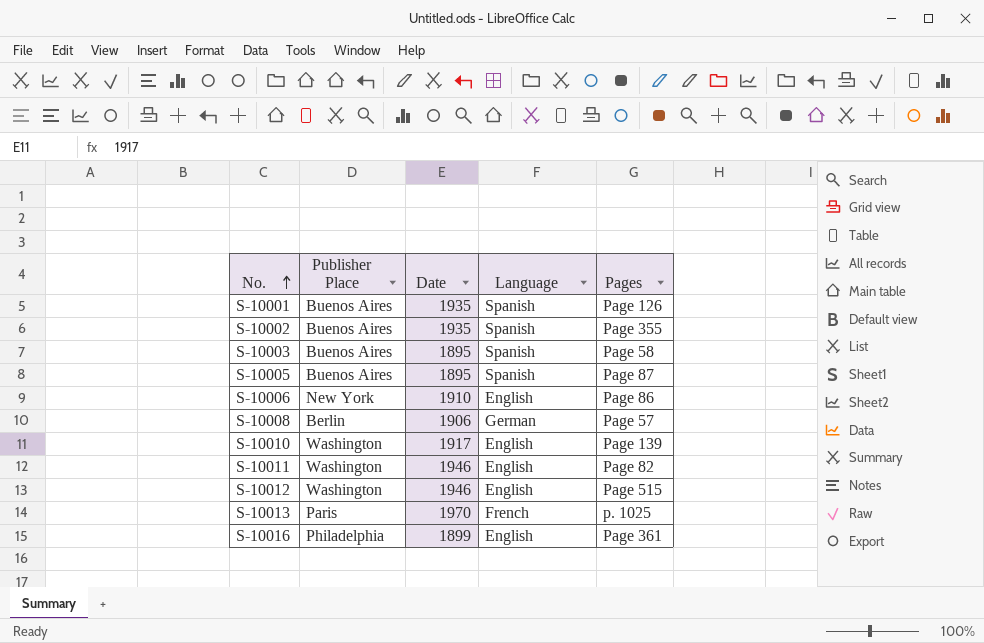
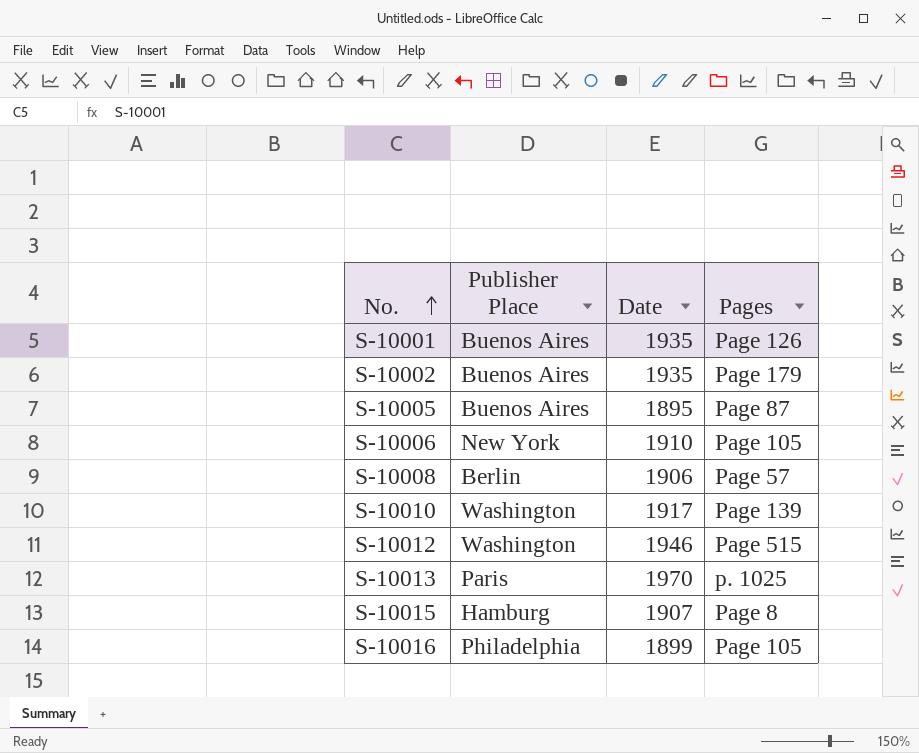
column Language | position: 4 -> none
row S-10003: Buenos Aires | 1895 | Spanish | Page 58 -> none
row S-10011: Washington | 1946 | English | Page 82 -> none
S-10002 | Pages: Page 355 -> Page 179
S-10006 | Pages: Page 86 -> Page 105
row S-10015: none -> Hamburg | 1907 | Page 8
S-10016 | Pages: Page 361 -> Page 105

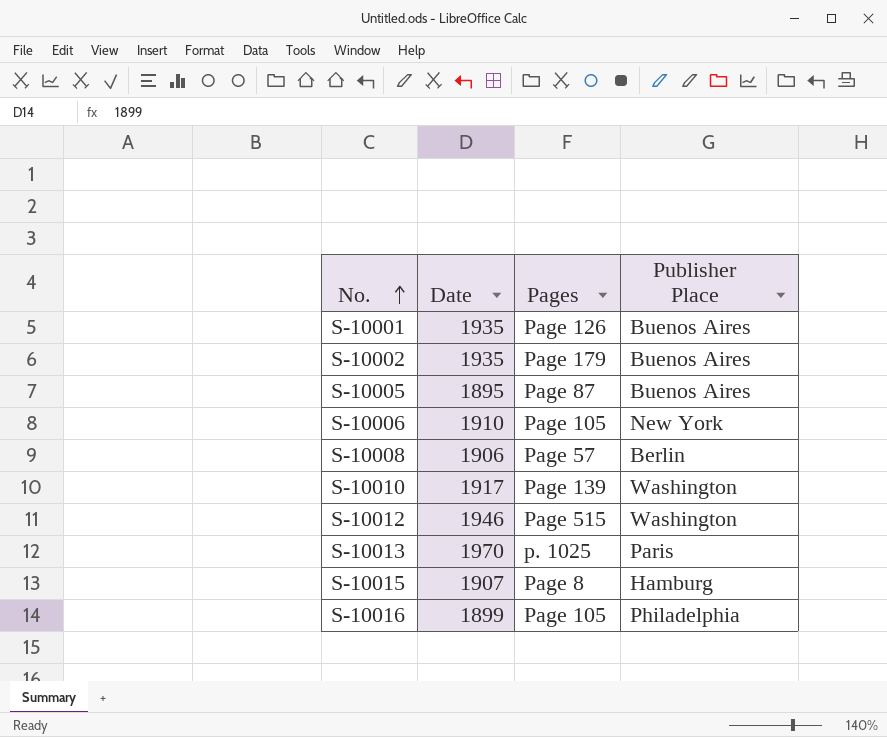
column Publisher Place | position: 2 -> 4

